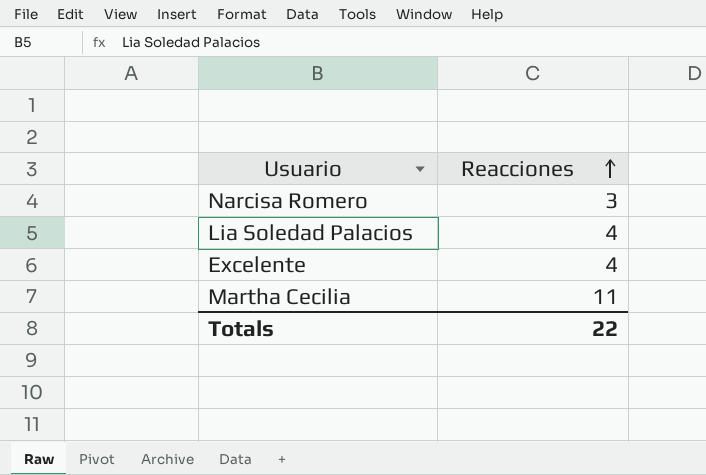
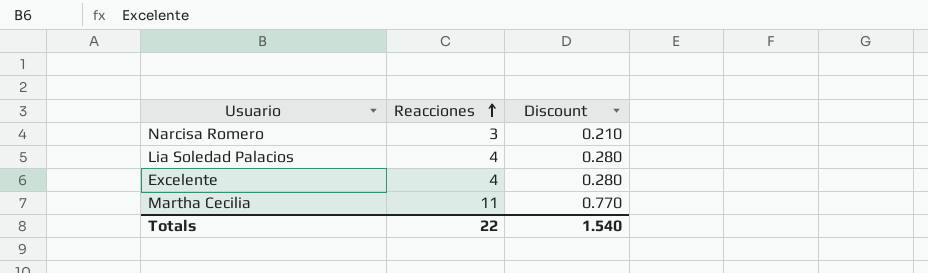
column Discount | formula: none -> [Reacciones] * 0.07

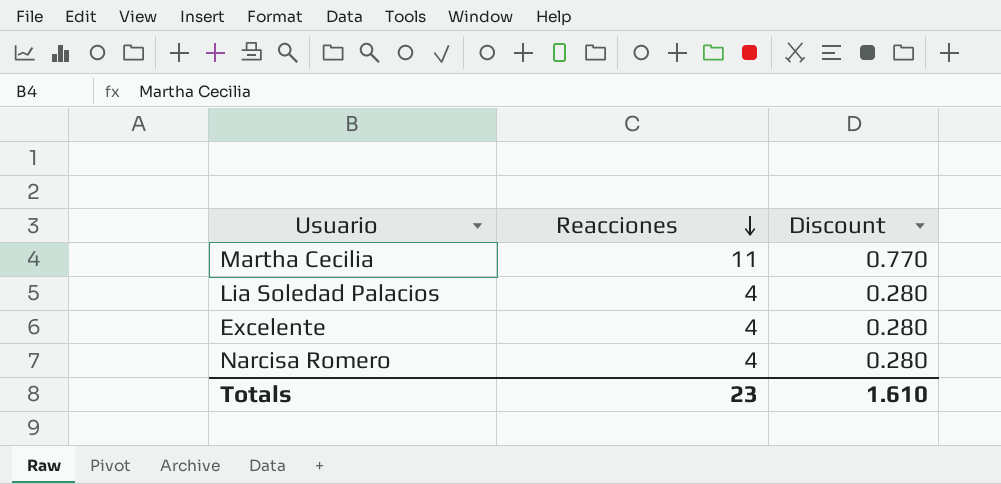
row order: Reacciones ascending -> Reacciones descending
Narcisa Romero | Reacciones: 3 -> 4
Narcisa Romero | Discount: 0.210 -> 0.280
Totals | Reacciones: 22 -> 23
Totals | Discount: 1.540 -> 1.610

